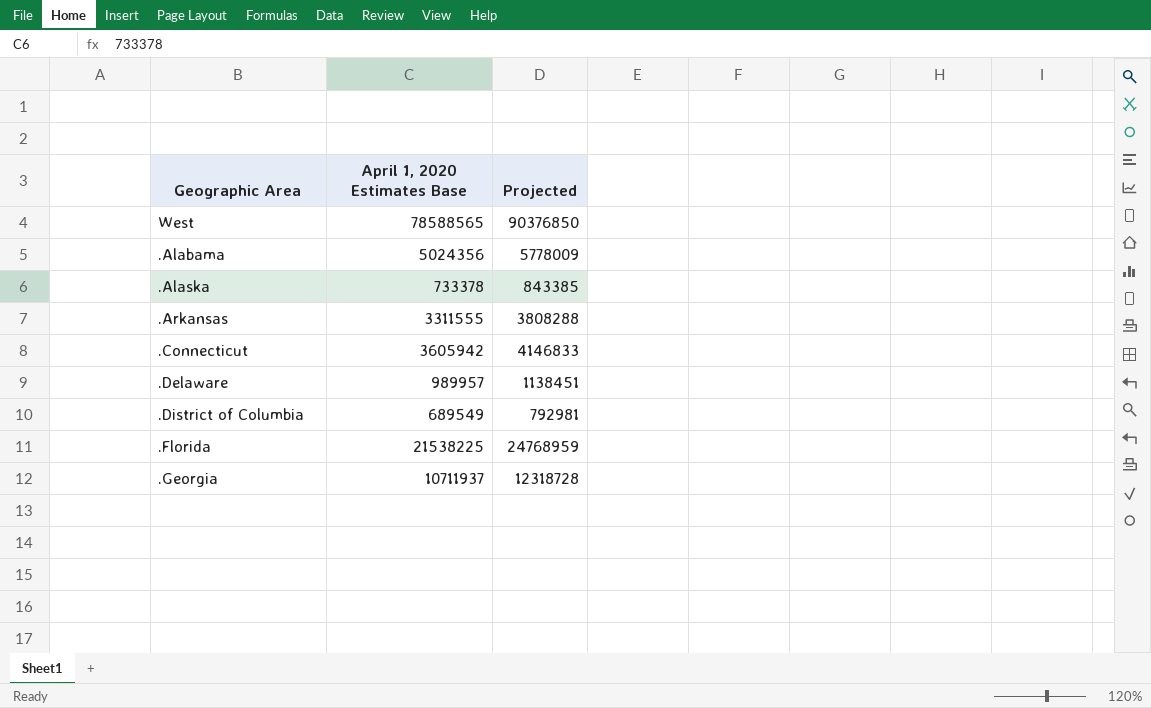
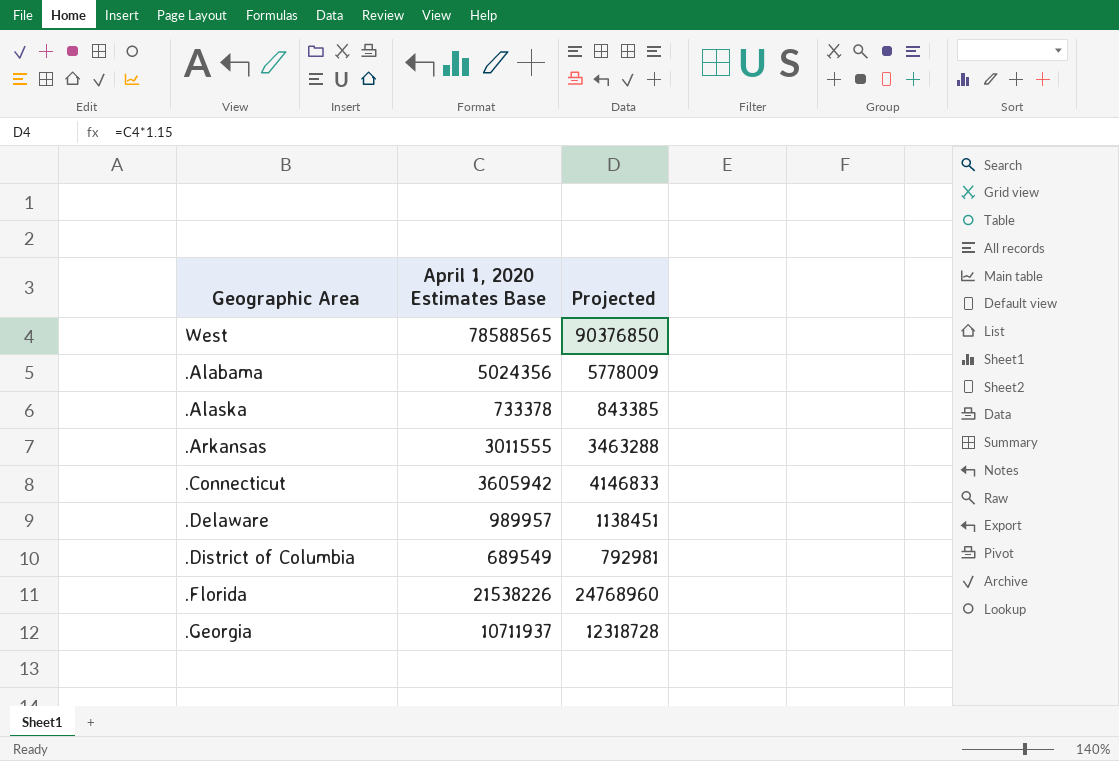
.Arkansas | April 1, 2020 Estimates Base: 3311555 -> 3011555
.Arkansas | Projected: 3808288 -> 3463288
.Florida | April 1, 2020 Estimates Base: 21538225 -> 21538226
.Florida | Projected: 24768959 -> 24768960

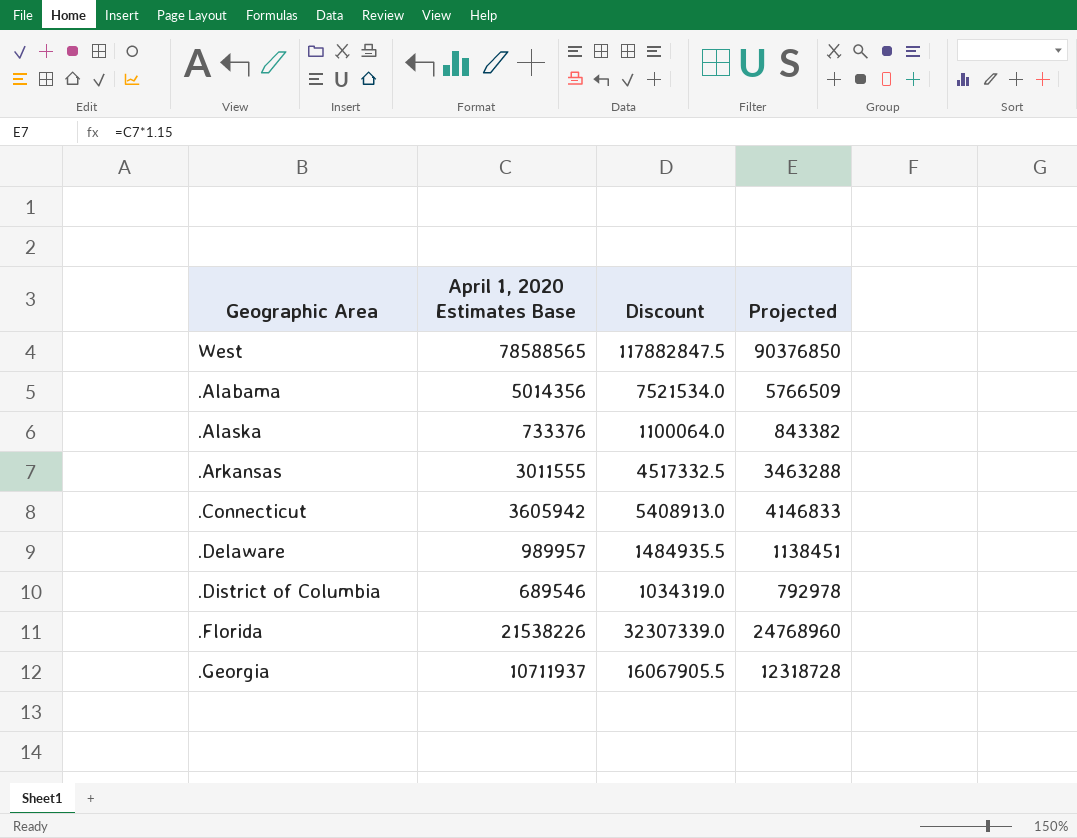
column Discount | formula: none -> [April 1, 2020 Estimates Base] * 1.5
.Alabama | April 1, 2020 Estimates Base: 5024356 -> 5014356
.Alabama | Projected: 5778009 -> 5766509
.Alaska | April 1, 2020 Estimates Base: 733378 -> 733376
.Alaska | Projected: 843385 -> 843382
.District of Columbia | April 1, 2020 Estimates Base: 689549 -> 689546
.District of Columbia | Projected: 792981 -> 792978

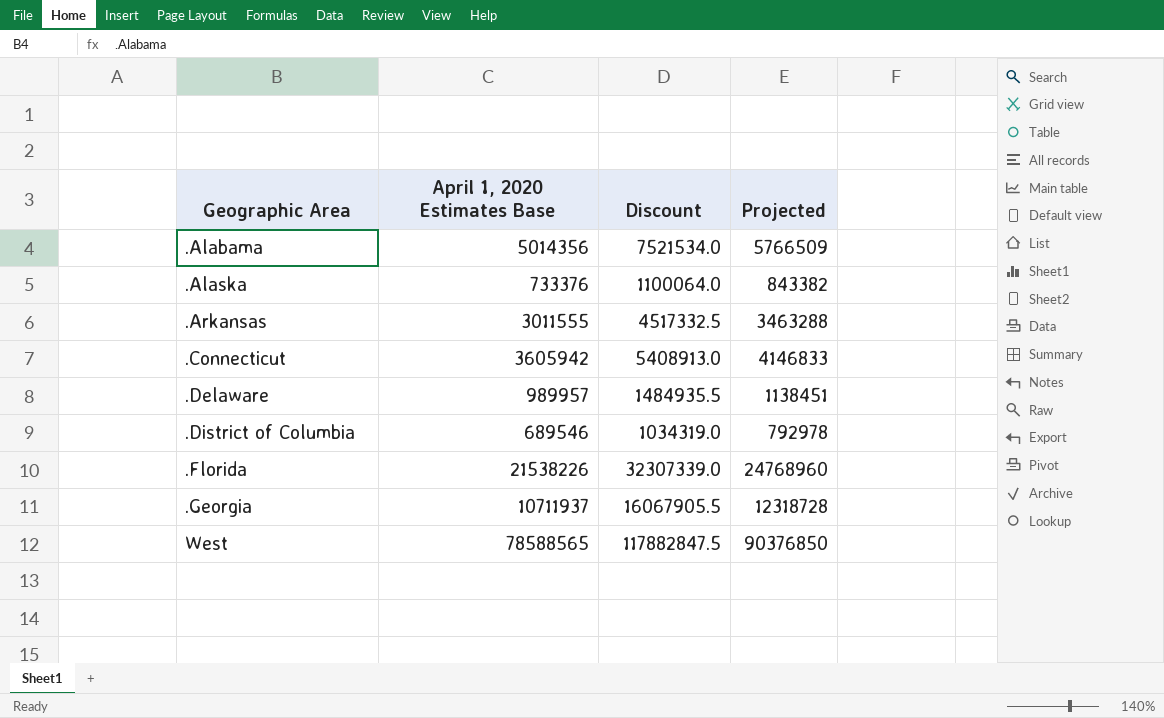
row order: none -> Geographic Area ascending

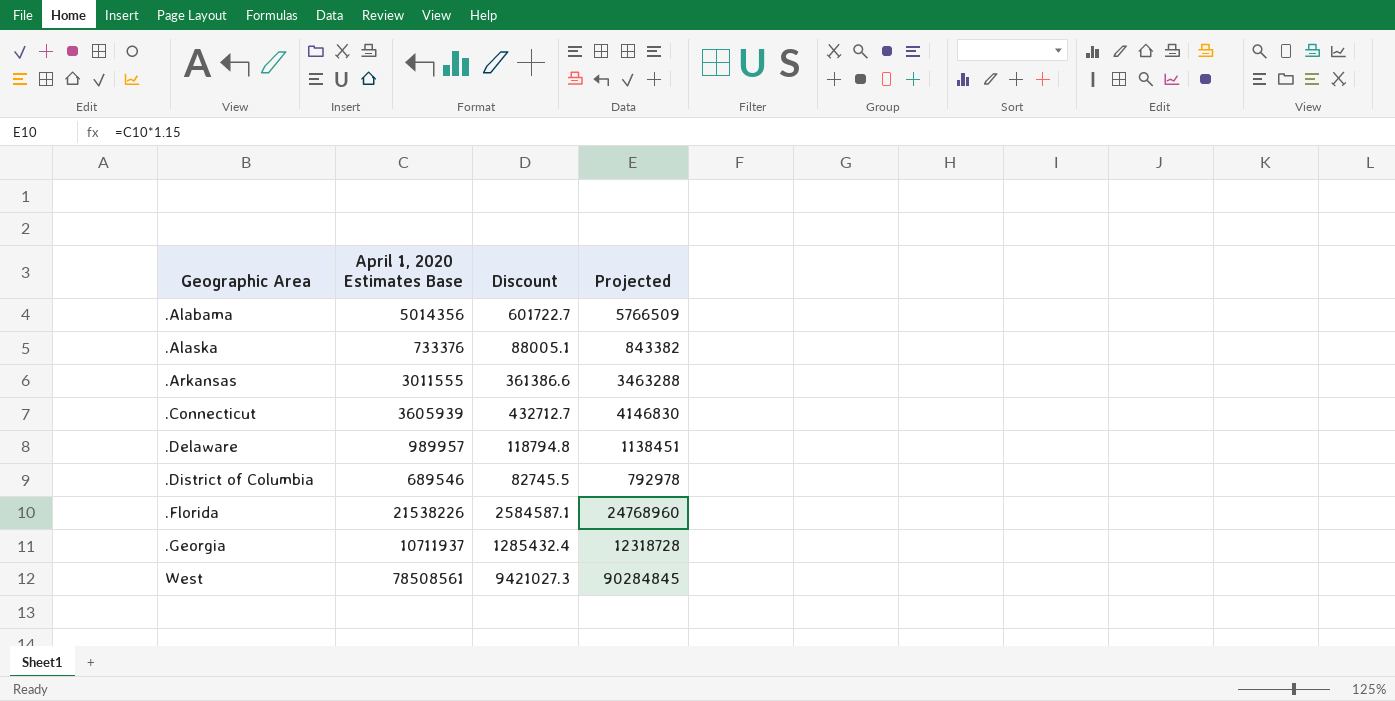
column Discount | formula: [April 1, 2020 Estimates Base] * 1.5 -> [April 1, 2020 Estimates Base] * 0.12
.Connecticut | April 1, 2020 Estimates Base: 3605942 -> 3605939
.Connecticut | Projected: 4146833 -> 4146830
West | April 1, 2020 Estimates Base: 78588565 -> 78508561
West | Projected: 90376850 -> 90284845

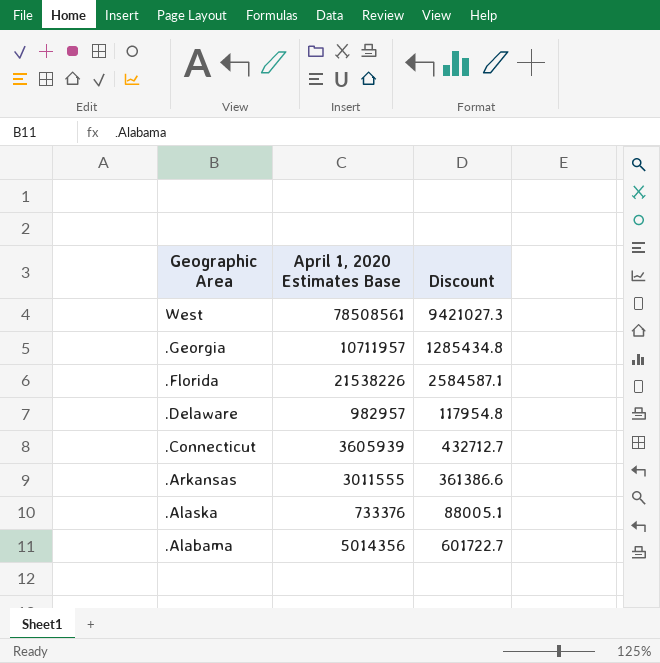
row order: Geographic Area ascending -> Geographic Area descending
column Projected | formula: [April 1, 2020 Estimates Base] * 1.15 -> none
row .District of Columbia: 689546 | 82745.5 | 792978 -> none
.Georgia | April 1, 2020 Estimates Base: 10711937 -> 10711957
.Georgia | Discount: 1285432.4 -> 1285434.8
.Delaware | April 1, 2020 Estimates Base: 989957 -> 982957
.Delaware | Discount: 118794.8 -> 117954.8

